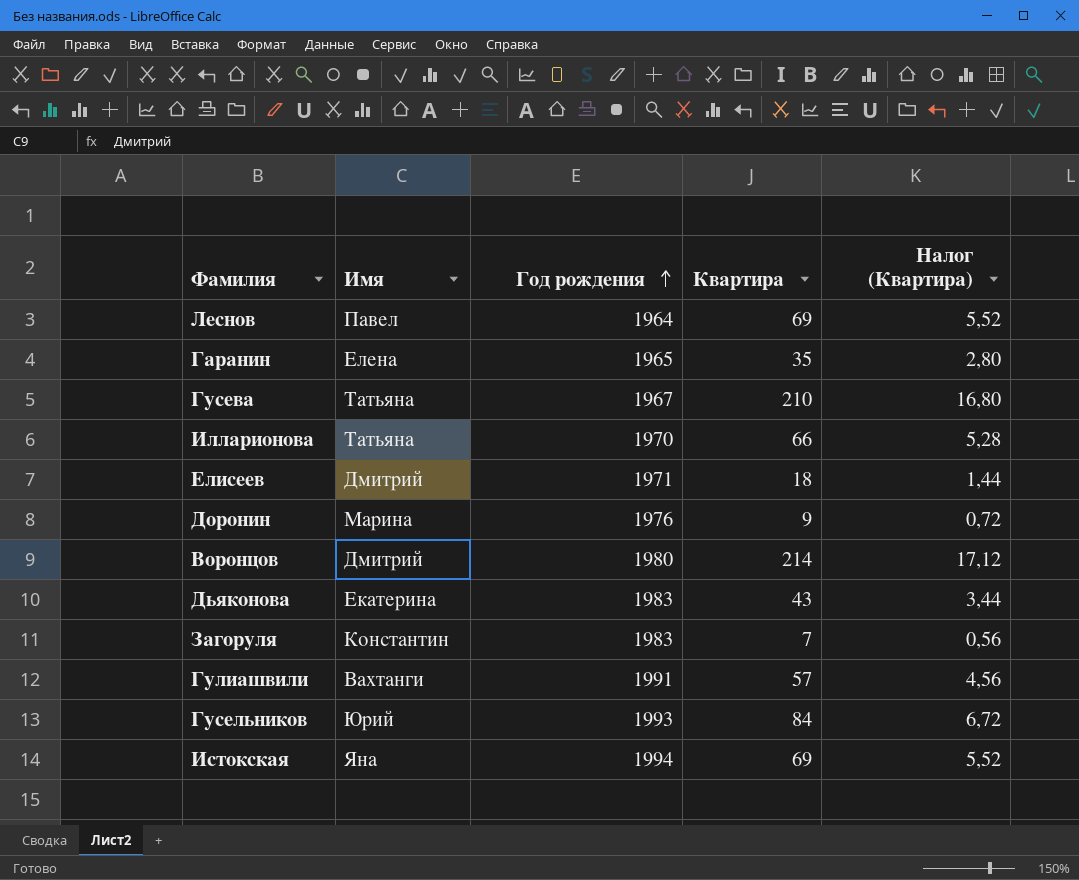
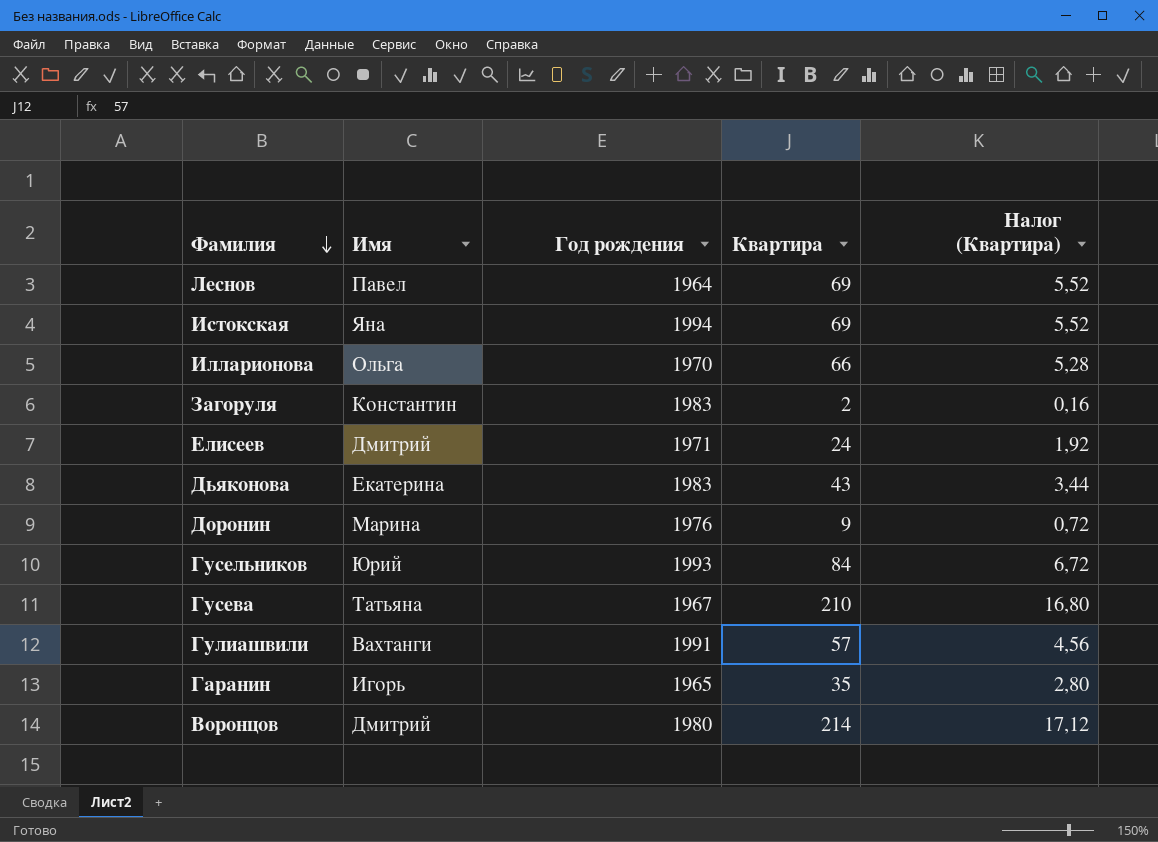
row order: Год рождения ascending -> Фамилия descending
Илларионова | Имя: Татьяна -> Ольга
Загоруля | Квартира: 7 -> 2
Загоруля | Налог (Квартира): 0,56 -> 0,16
Елисеев | Квартира: 18 -> 24
Елисеев | Налог (Квартира): 1,44 -> 1,92
Гаранин | Имя: Елена -> Игорь

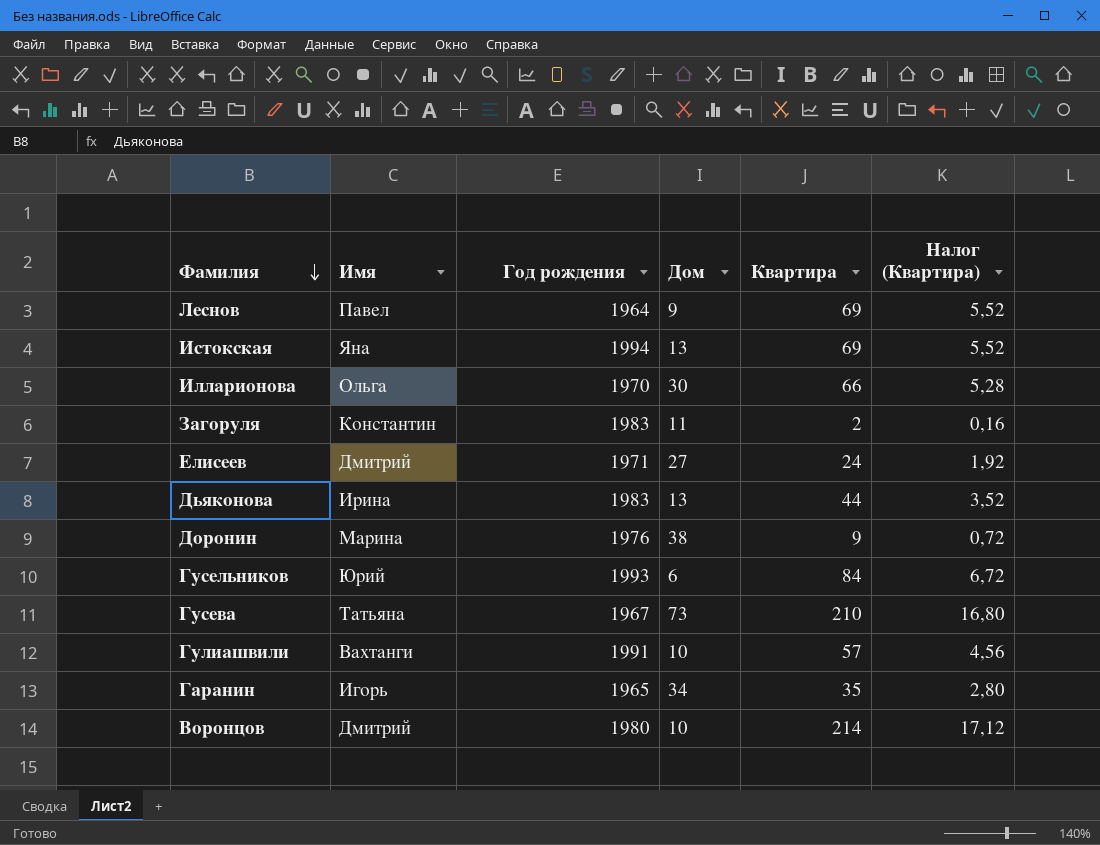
column Дом | position: none -> 4
Дьяконова | Имя: Екатерина -> Ирина
Дьяконова | Квартира: 43 -> 44
Дьяконова | Налог (Квартира): 3,44 -> 3,52

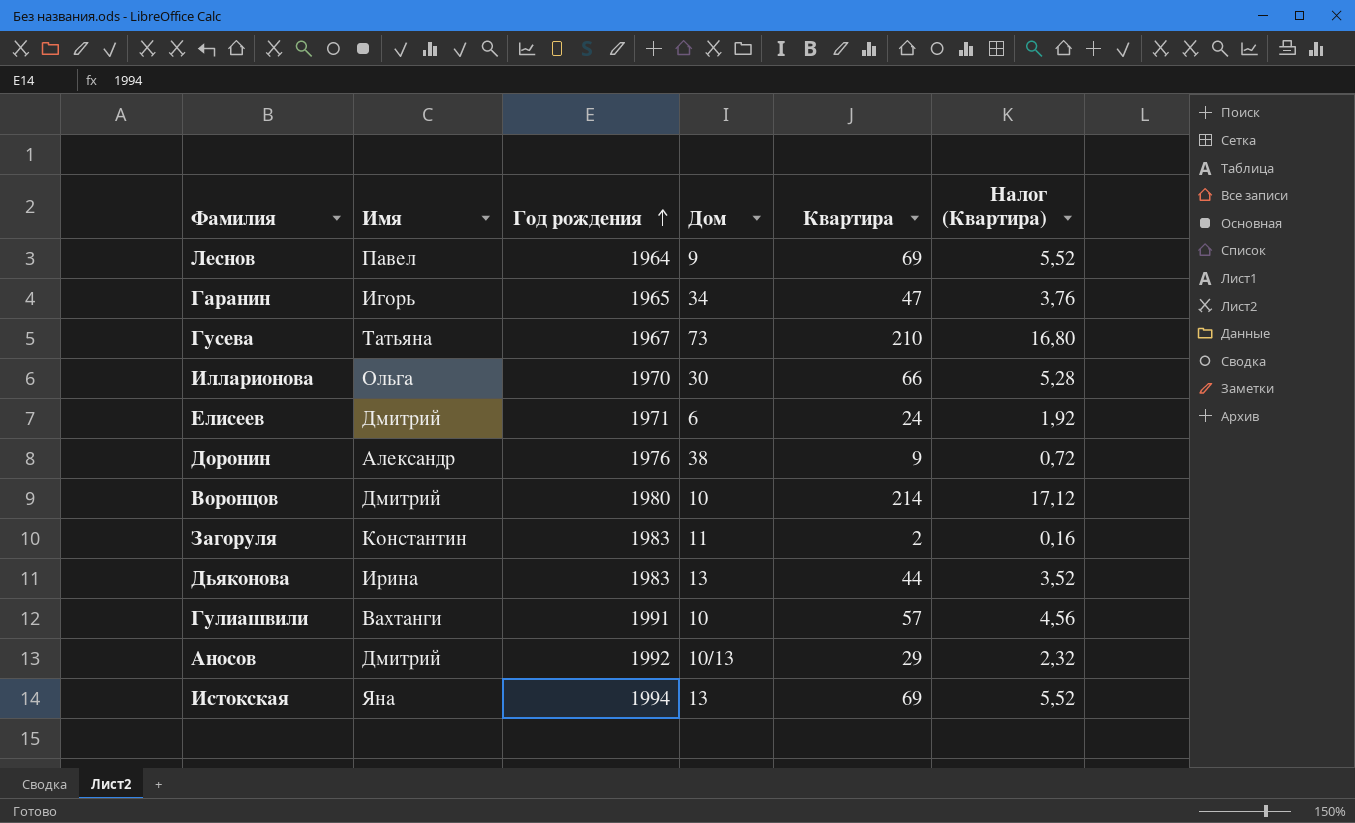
row order: Фамилия descending -> Год рождения ascending
row Гусельников: Юрий | 1993 | 6 | 84 | 6,72 -> none
Гаранин | Квартира: 35 -> 47
Гаранин | Налог (Квартира): 2,80 -> 3,76
Елисеев | Дом: 27 -> 6
Доронин | Имя: Марина -> Александр
row Аносов: none -> Дмитрий | 1992 | 10/13 | 29 | 2,32

